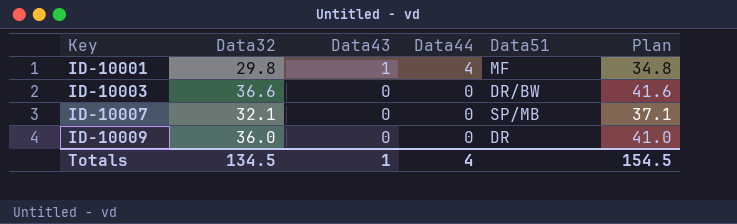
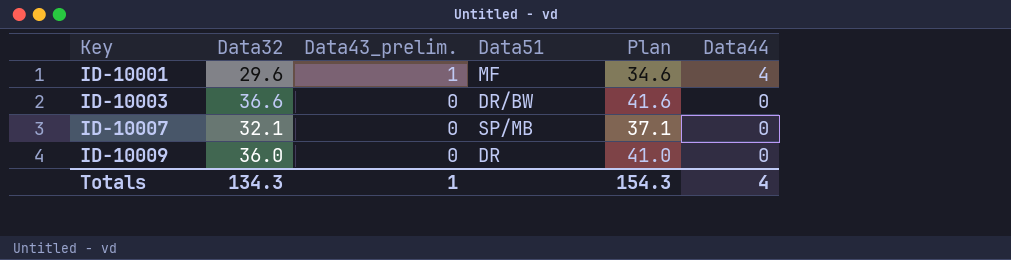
column name: Data43 -> Data43_prelim.
column Data44 | position: 4 -> 6
ID-10001 | Data32: 29.8 -> 29.6
ID-10001 | Plan: 34.8 -> 34.6
Totals | Data32: 134.5 -> 134.3
Totals | Plan: 154.5 -> 154.3

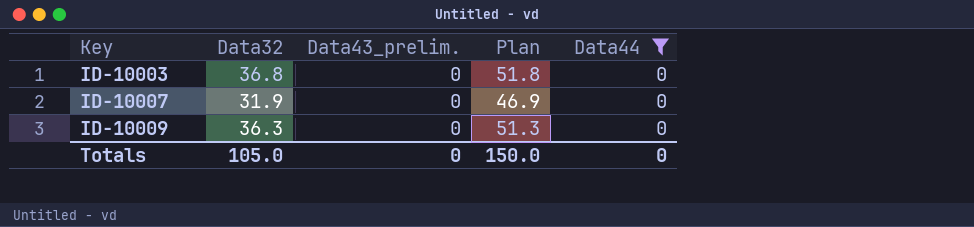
filter: none -> Data44 = 0
column Data51 | position: 4 -> none
column Plan | formula: [Data32] + 5 -> [Data32] + 15
ID-10003 | Data32: 36.6 -> 36.8
ID-10007 | Data32: 32.1 -> 31.9
ID-10009 | Data32: 36.0 -> 36.3
Totals | Data32: 134.3 -> 105.0
Totals | Data43_prelim.: 1 -> 0
Totals | Plan: 154.3 -> 150.0
Totals | Data44: 4 -> 0

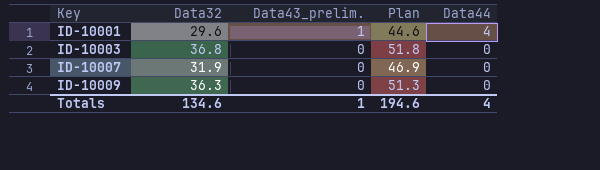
filter: Data44 = 0 -> none
Totals | Data32: 105.0 -> 134.6
Totals | Data43_prelim.: 0 -> 1
Totals | Plan: 150.0 -> 194.6
Totals | Data44: 0 -> 4

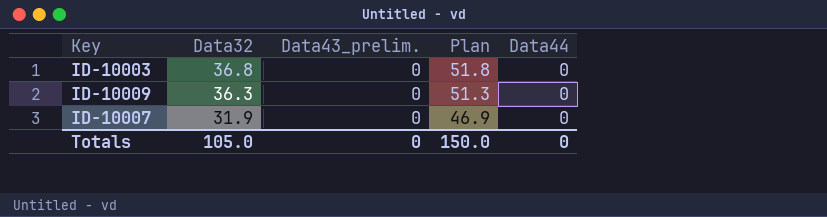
row order: Key ascending -> Data32 descending
row ID-10001: 29.6 | 1 | 44.6 | 4 -> none
Totals | Data32: 134.6 -> 105.0
Totals | Data43_prelim.: 1 -> 0
Totals | Plan: 194.6 -> 150.0
Totals | Data44: 4 -> 0

